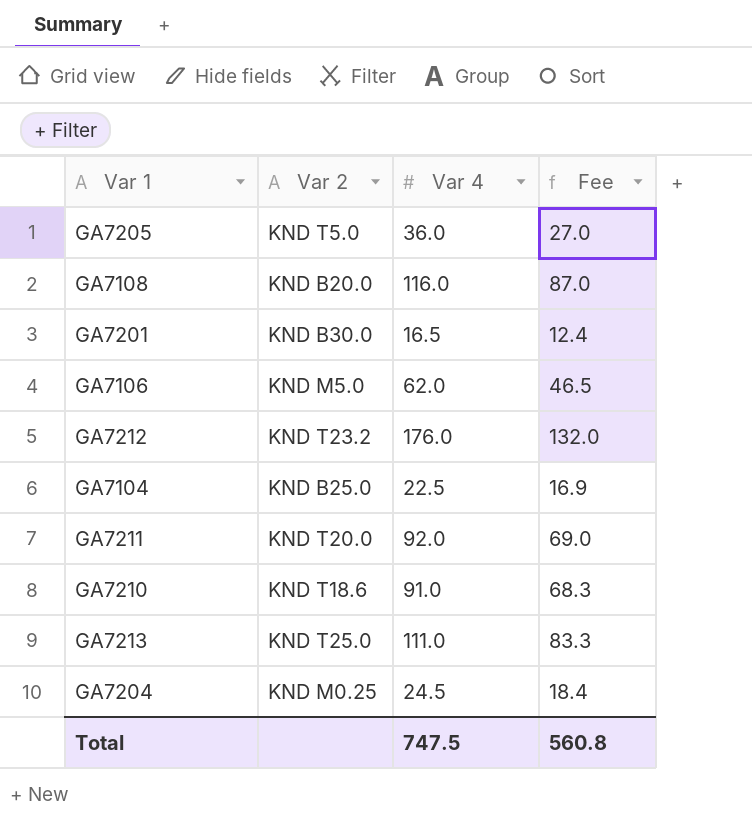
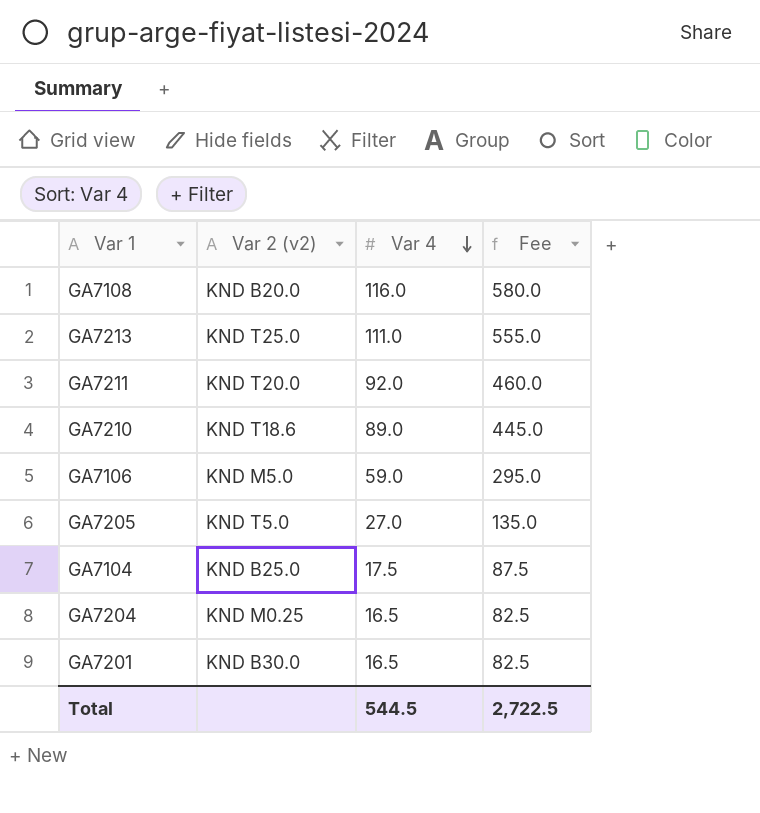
row order: none -> Var 4 descending
column name: Var 2 -> Var 2 (v2)
column Fee | formula: [Var 4] * 0.75 -> [Var 4] * 5
row GA7212: KND T23.2 | 176.0 | 132.0 -> none
GA7210 | Var 4: 91.0 -> 89.0
GA7106 | Var 4: 62.0 -> 59.0
GA7205 | Var 4: 36.0 -> 27.0
GA7104 | Var 4: 22.5 -> 17.5
GA7204 | Var 4: 24.5 -> 16.5
Total | Var 4: 747.5 -> 544.5
Total | Fee: 560.8 -> 2,722.5

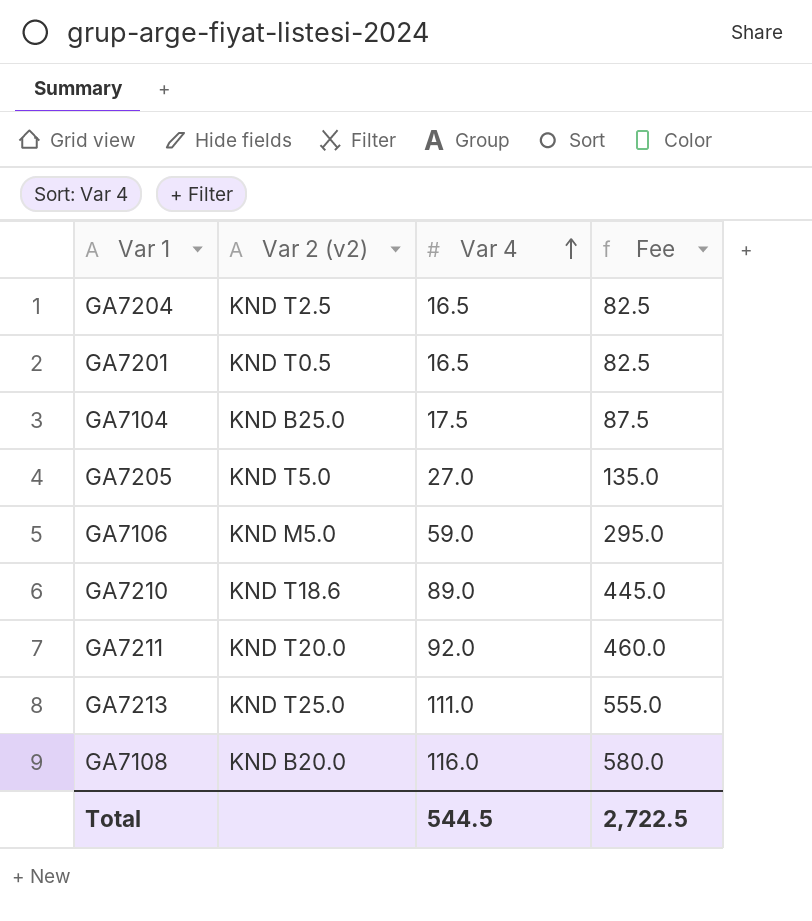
row order: Var 4 descending -> Var 4 ascending
GA7204 | Var 2 (v2): KND M0.25 -> KND T2.5
GA7201 | Var 2 (v2): KND B30.0 -> KND T0.5

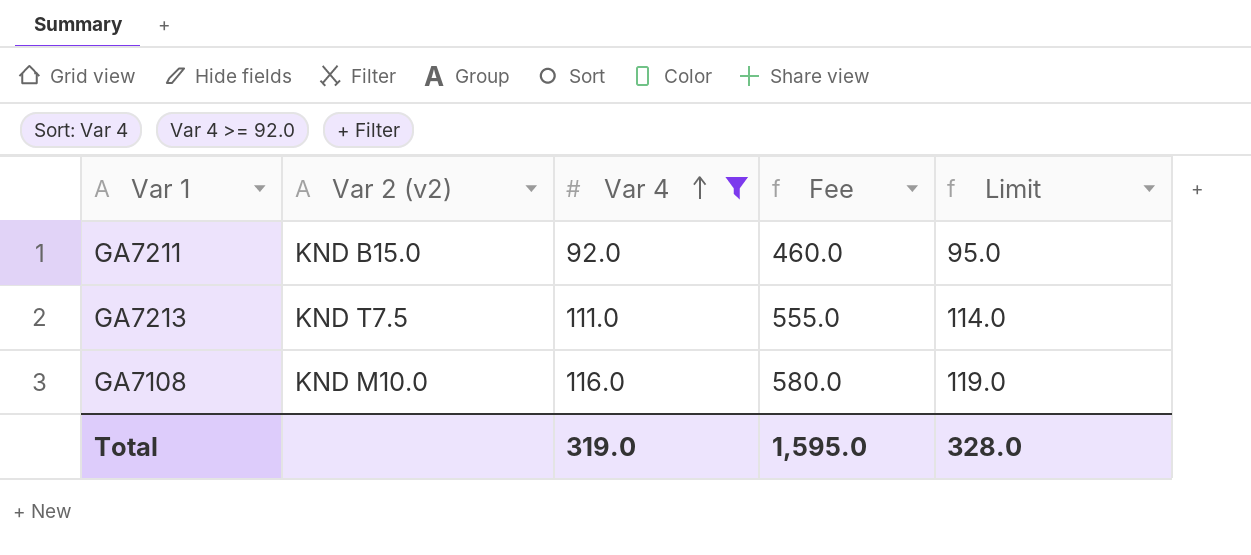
filter: none -> Var 4 >= 92.0
column Limit | formula: none -> [Var 4] + 3
GA7211 | Var 2 (v2): KND T20.0 -> KND B15.0
GA7213 | Var 2 (v2): KND T25.0 -> KND T7.5
GA7108 | Var 2 (v2): KND B20.0 -> KND M10.0
Total | Var 4: 544.5 -> 319.0
Total | Fee: 2,722.5 -> 1,595.0

